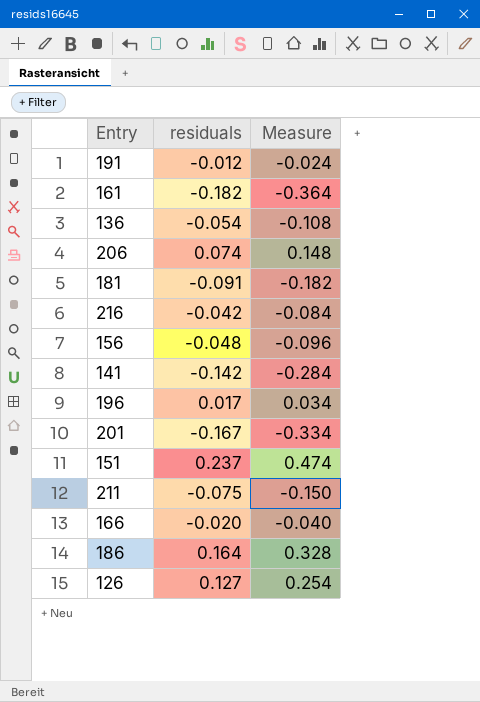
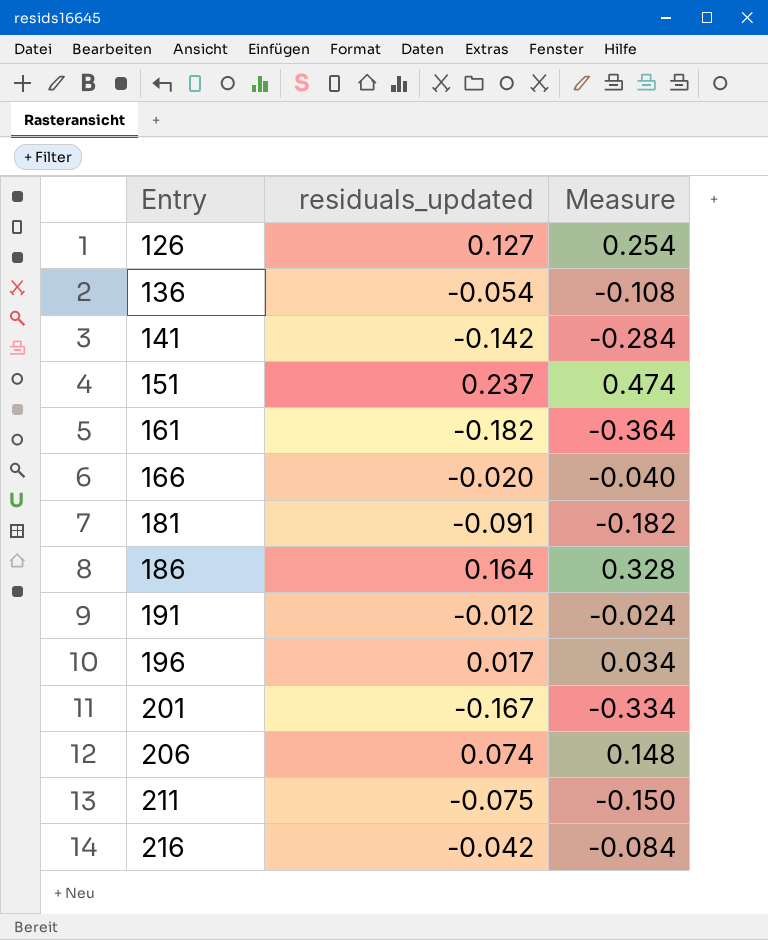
row order: none -> Entry ascending
column name: residuals -> residuals_updated
row 156: -0.048 | -0.096 -> none

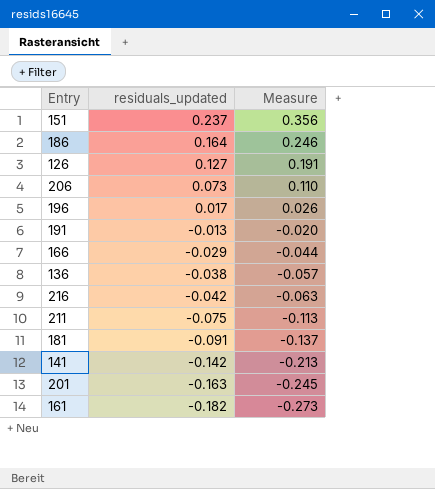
row order: Entry ascending -> residuals_updated descending
column Measure | formula: [residuals_updated] * 2 -> [residuals_updated] * 1.5
206 | residuals_updated: 0.074 -> 0.073
191 | residuals_updated: -0.012 -> -0.013
166 | residuals_updated: -0.020 -> -0.029
136 | residuals_updated: -0.054 -> -0.038
201 | residuals_updated: -0.167 -> -0.163

